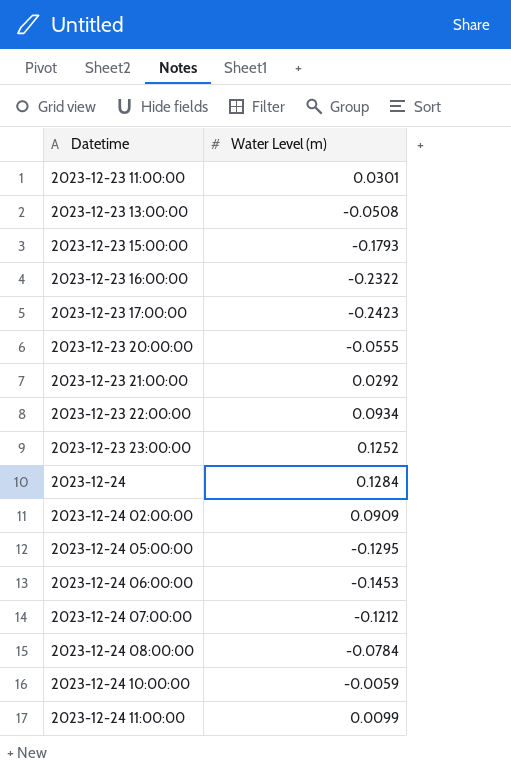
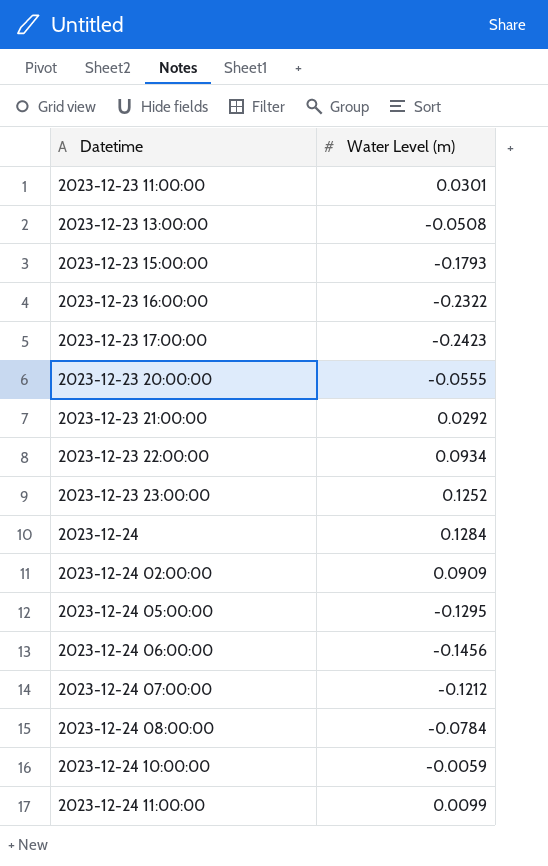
2023-12-24 06:00:00 | Water Level (m): -0.1453 -> -0.1456

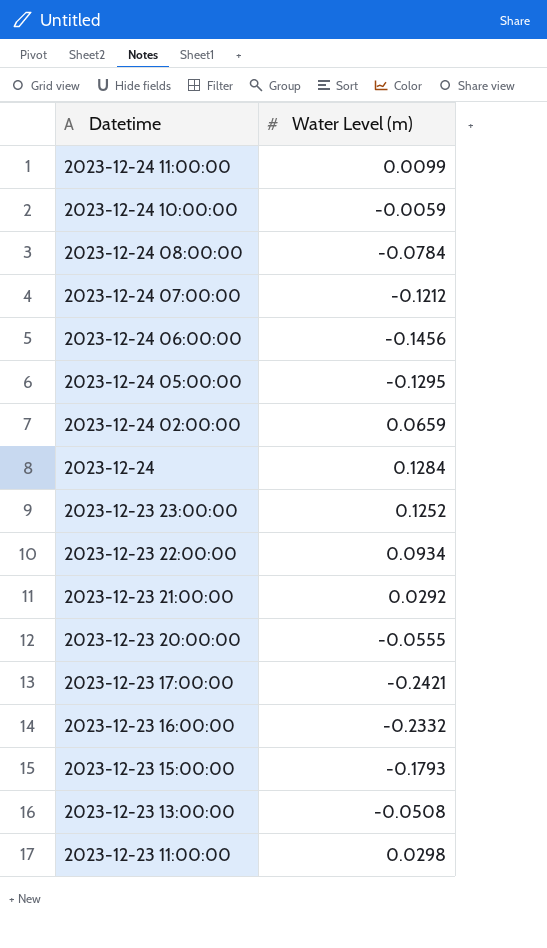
row order: Datetime ascending -> Datetime descending
2023-12-24 02:00:00 | Water Level (m): 0.0909 -> 0.0659
2023-12-23 17:00:00 | Water Level (m): -0.2423 -> -0.2421
2023-12-23 16:00:00 | Water Level (m): -0.2322 -> -0.2332
2023-12-23 11:00:00 | Water Level (m): 0.0301 -> 0.0298

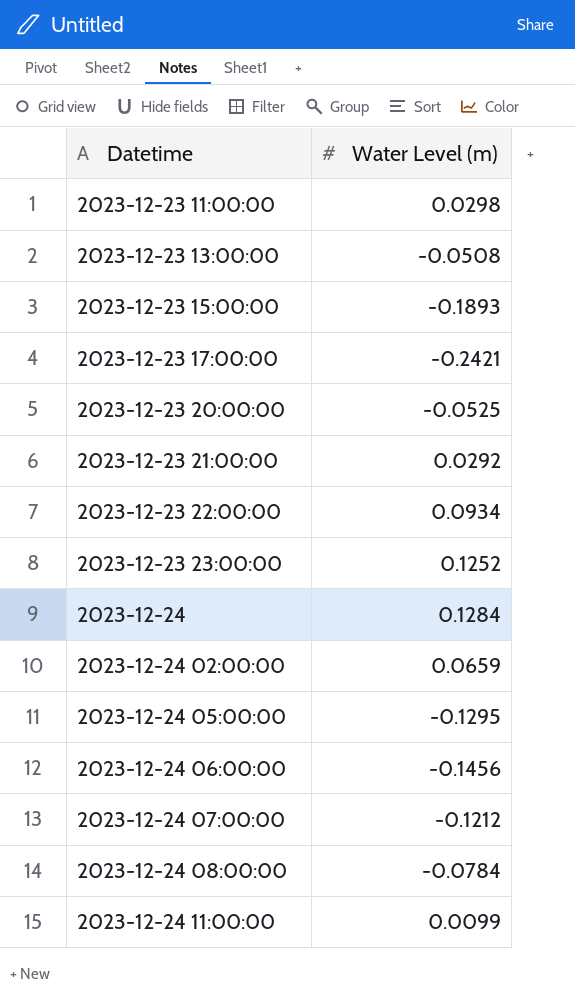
row order: Datetime descending -> Datetime ascending
row 2023-12-24 10:00:00: -0.0059 -> none
row 2023-12-23 16:00:00: -0.2332 -> none
2023-12-23 15:00:00 | Water Level (m): -0.1793 -> -0.1893
2023-12-23 20:00:00 | Water Level (m): -0.0555 -> -0.0525

